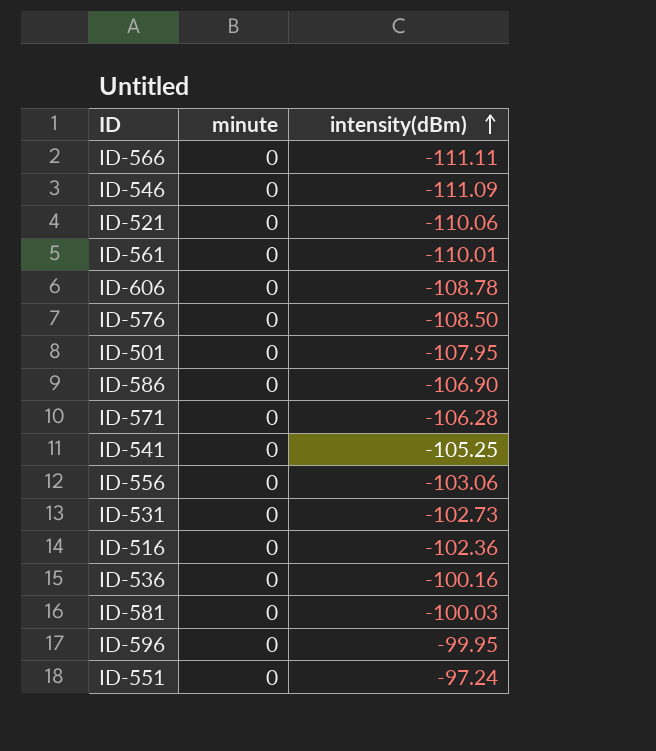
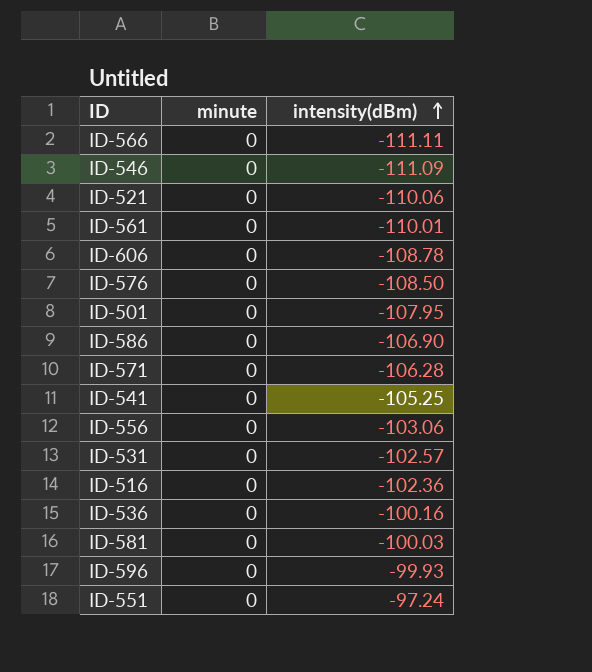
ID-531 | intensity(dBm): -102.73 -> -102.57
ID-596 | intensity(dBm): -99.95 -> -99.93

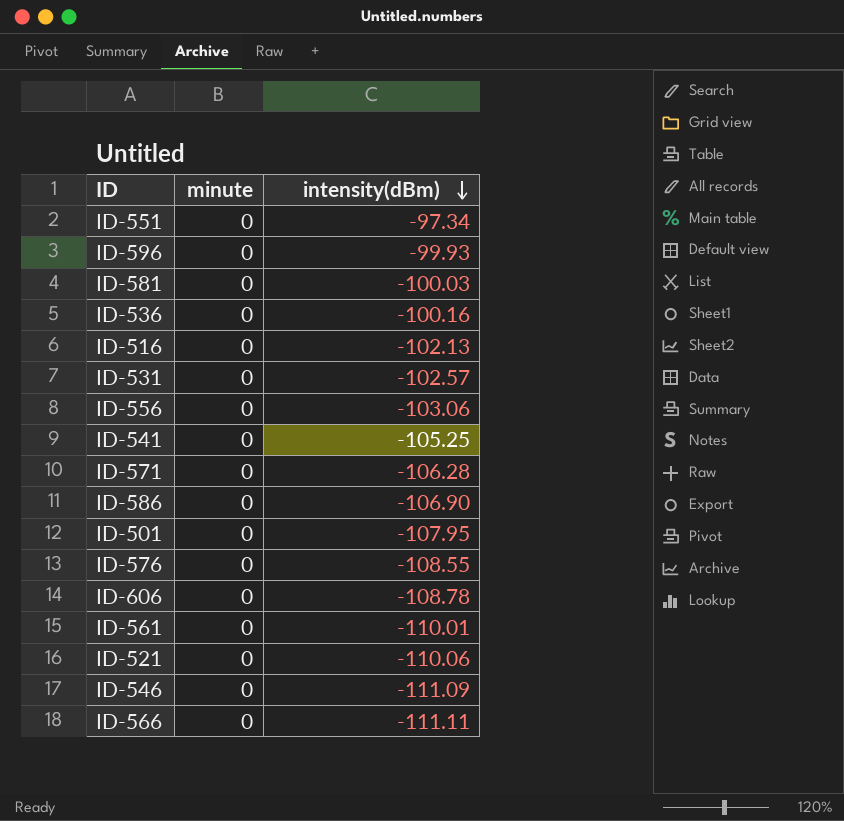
row order: intensity(dBm) ascending -> intensity(dBm) descending
ID-551 | intensity(dBm): -97.24 -> -97.34
ID-516 | intensity(dBm): -102.36 -> -102.13
ID-576 | intensity(dBm): -108.50 -> -108.55

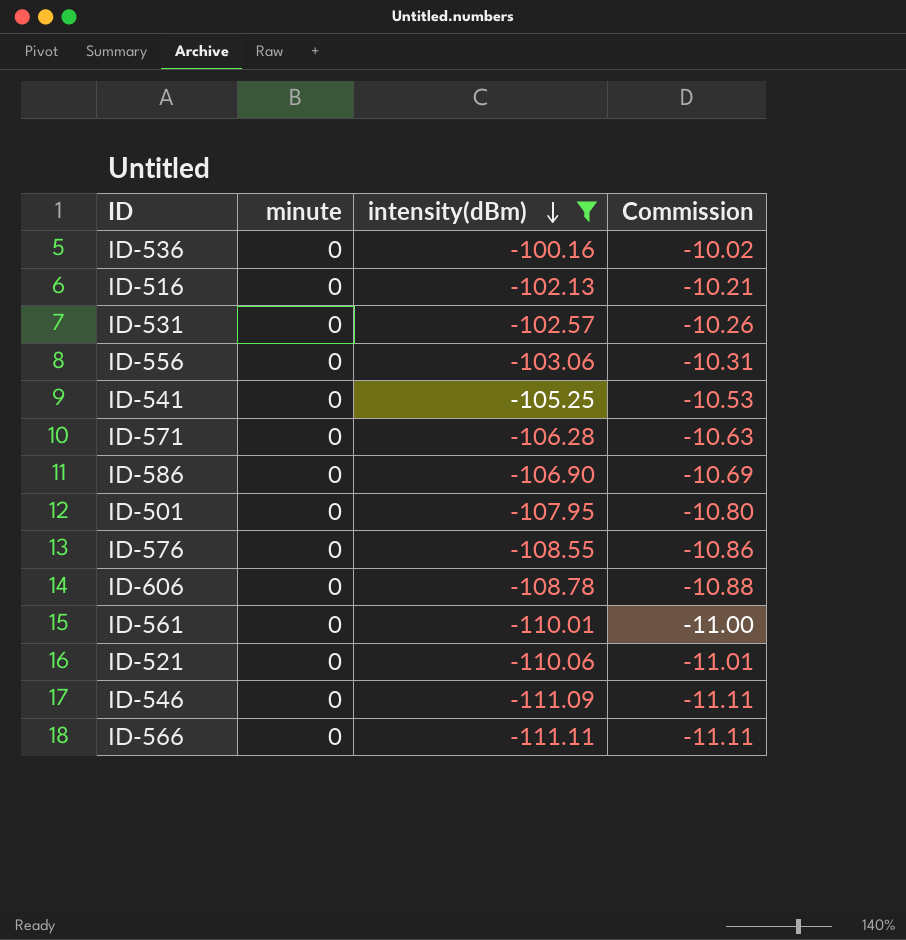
filter: none -> intensity(dBm) <= -100.16
column Commission | formula: none -> [intensity(dBm)] * 0.1

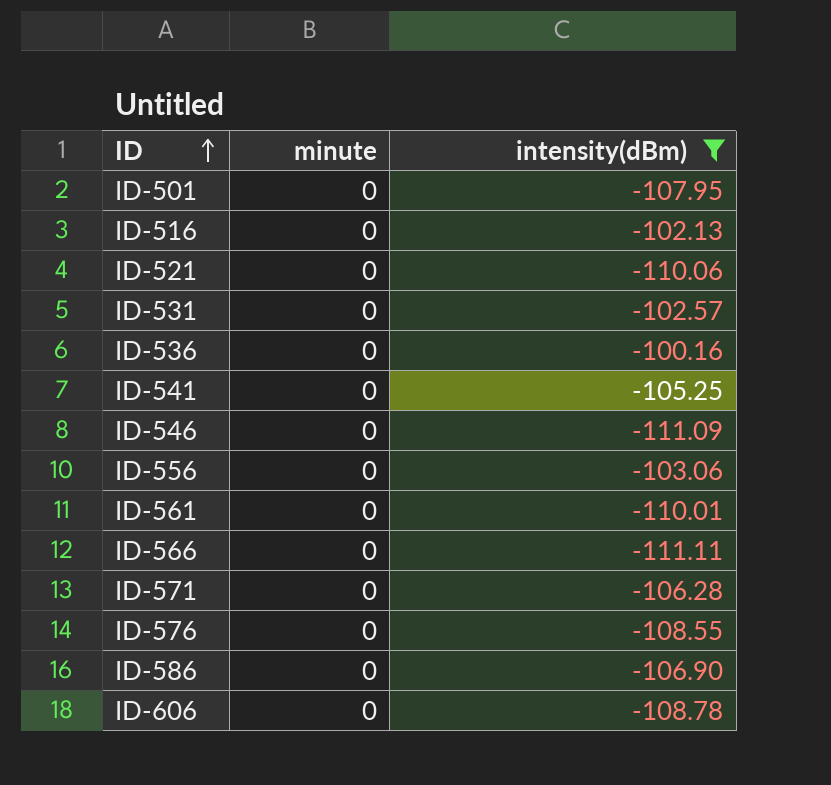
row order: intensity(dBm) descending -> ID ascending
column Commission | formula: [intensity(dBm)] * 0.1 -> none

